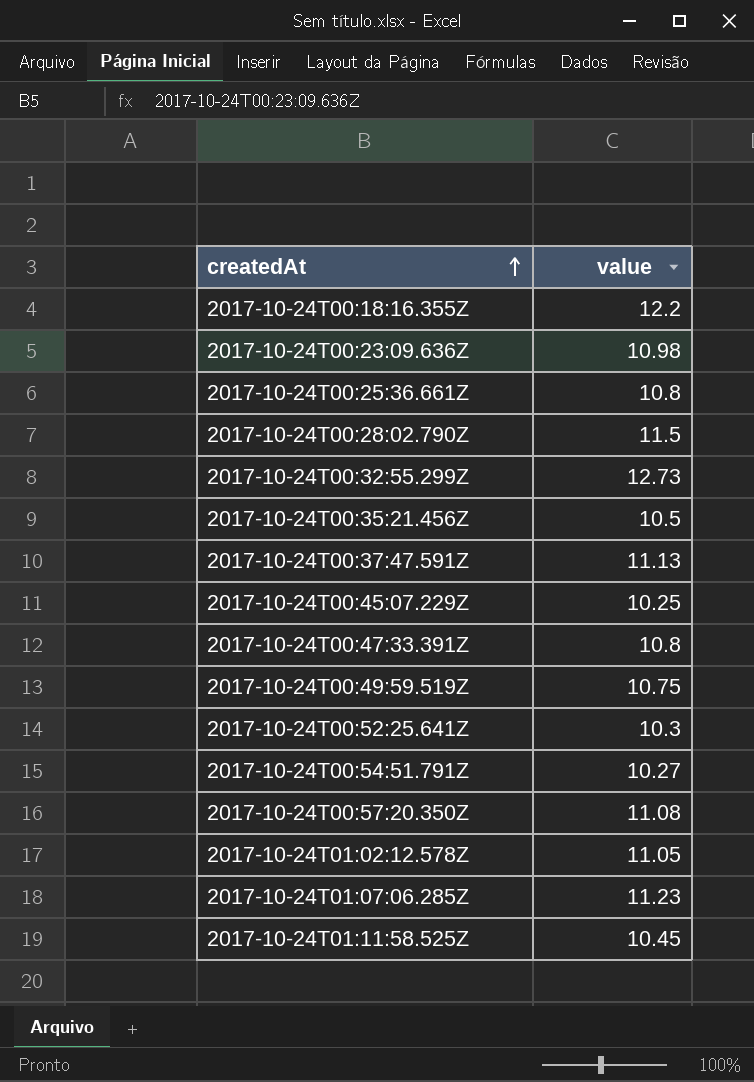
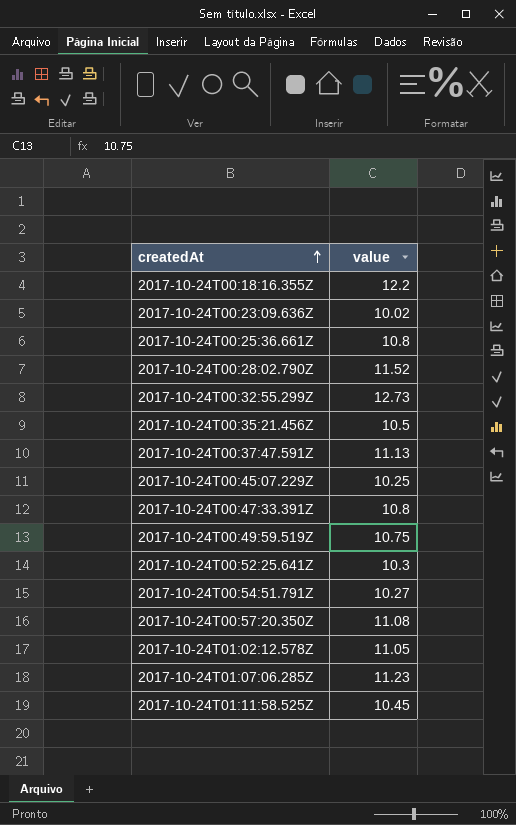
2017-10-24T00:23:09.636Z | value: 10.98 -> 10.02
2017-10-24T00:28:02.790Z | value: 11.5 -> 11.52

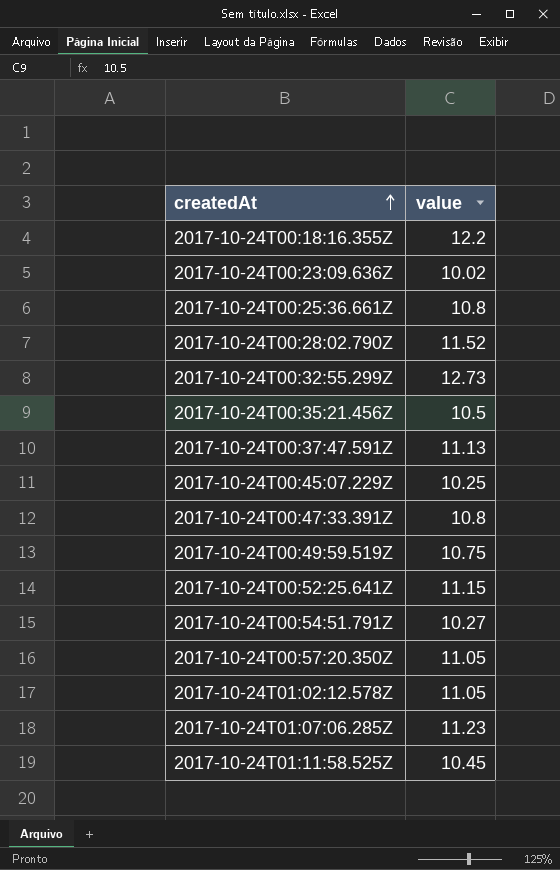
2017-10-24T00:52:25.641Z | value: 10.3 -> 11.15
2017-10-24T00:57:20.350Z | value: 11.08 -> 11.05

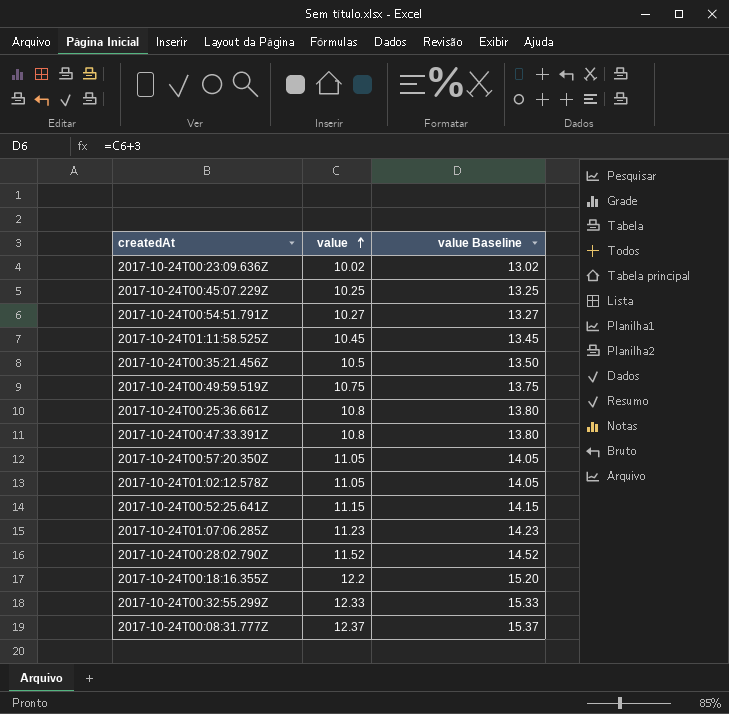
row order: createdAt ascending -> value ascending
column value Baseline | formula: none -> [value] + 3
row 2017-10-24T00:37:47.591Z: 11.13 -> none
2017-10-24T00:32:55.299Z | value: 12.73 -> 12.33
row 2017-10-24T00:08:31.777Z: none -> 12.37 | 15.37

